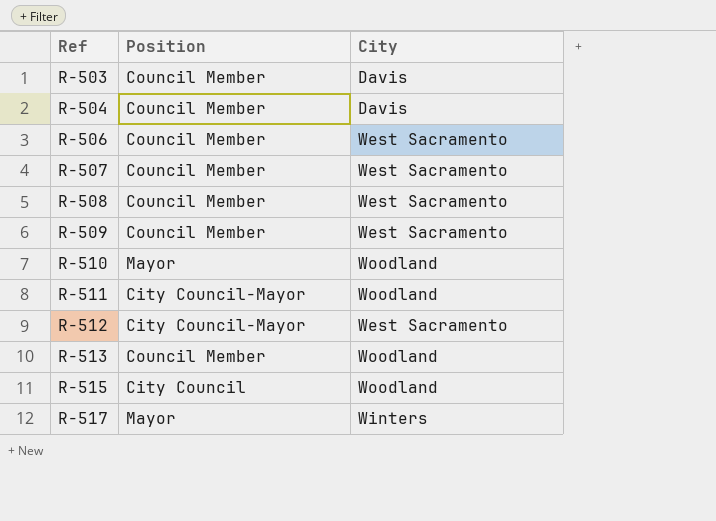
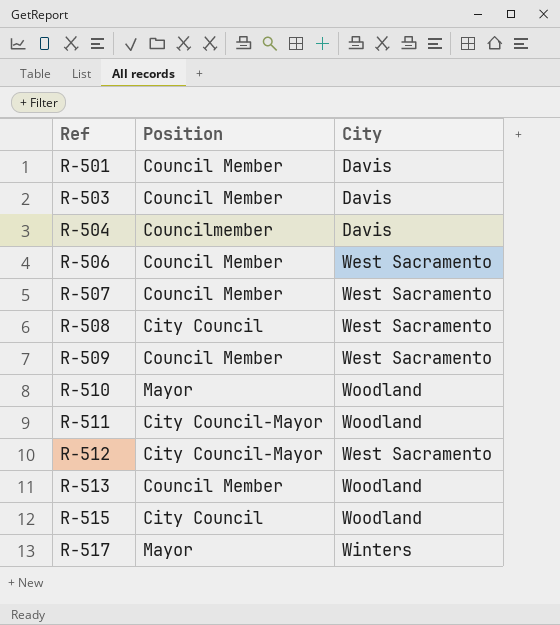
row R-501: none -> Council Member | Davis
R-504 | Position: Council Member -> Councilmember
R-508 | Position: Council Member -> City Council

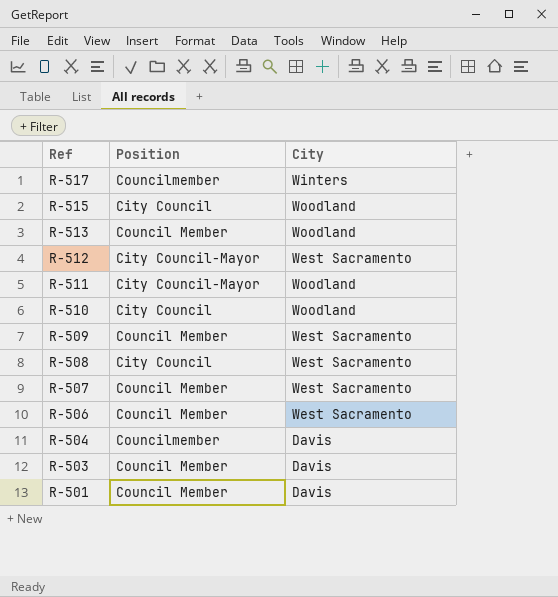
row order: Ref ascending -> Ref descending
R-517 | Position: Mayor -> Councilmember
R-510 | Position: Mayor -> City Council

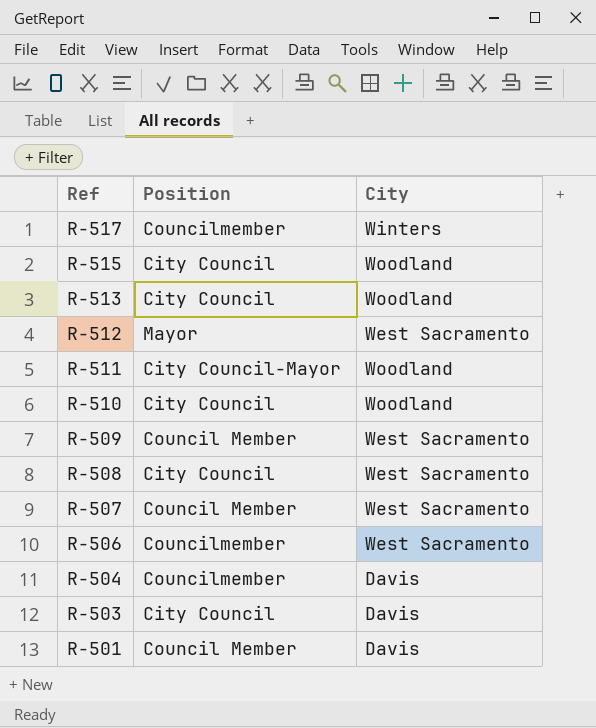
R-513 | Position: Council Member -> City Council
R-512 | Position: City Council-Mayor -> Mayor
R-506 | Position: Council Member -> Councilmember
R-503 | Position: Council Member -> City Council

